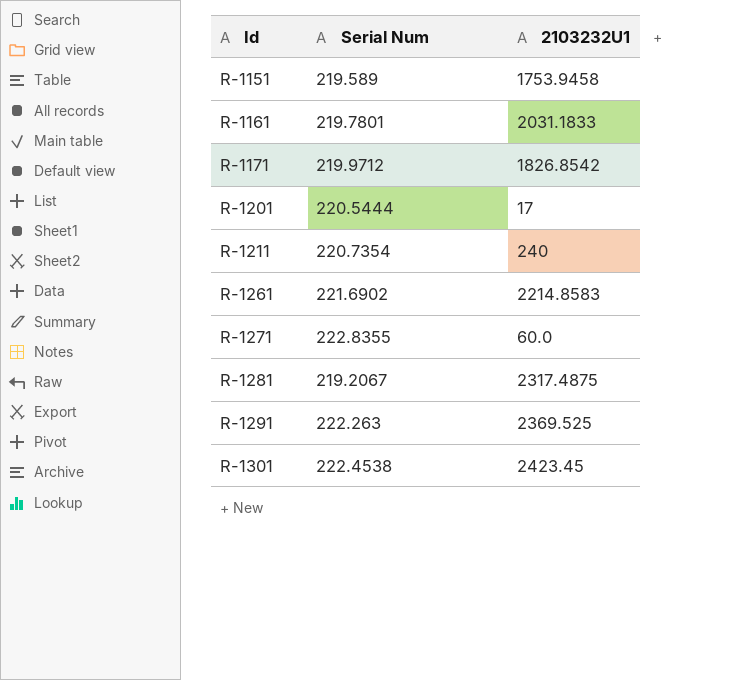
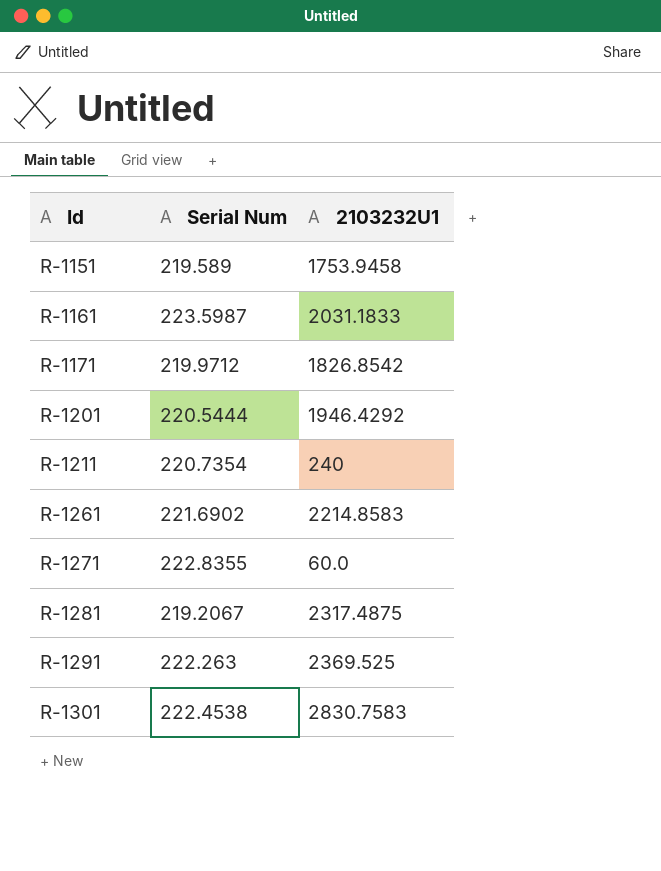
R-1161 | Serial Num: 219.7801 -> 223.5987
R-1201 | 2103232U1: 17 -> 1946.4292
R-1301 | 2103232U1: 2423.45 -> 2830.7583

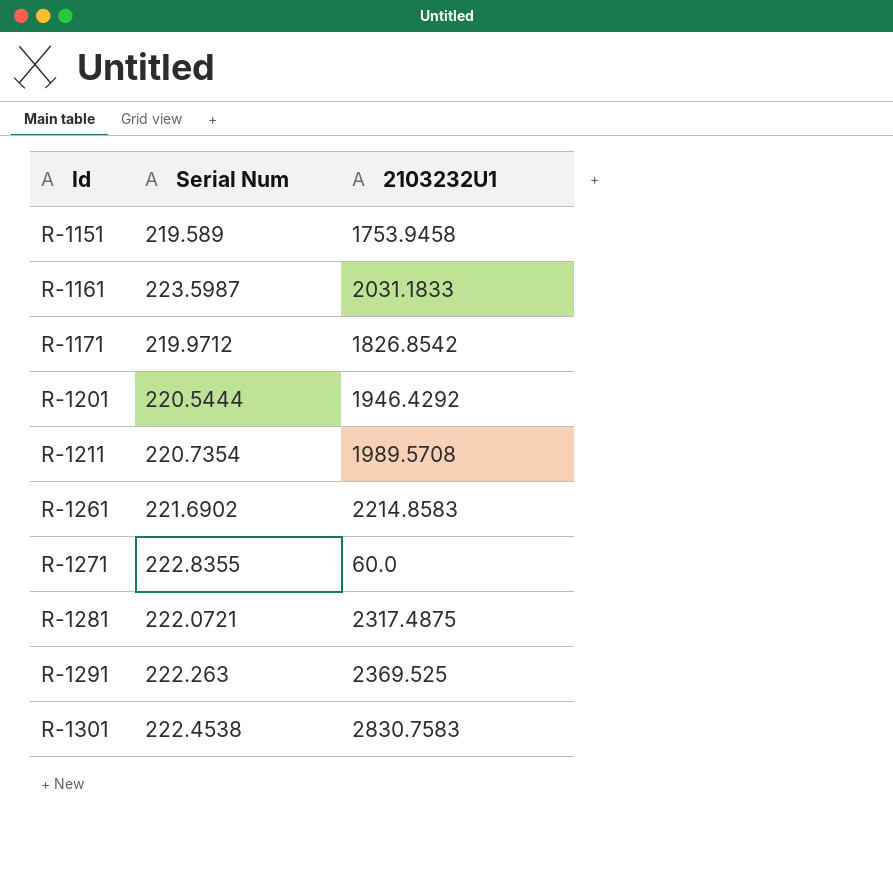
R-1211 | 2103232U1: 240 -> 1989.5708
R-1281 | Serial Num: 219.2067 -> 222.0721

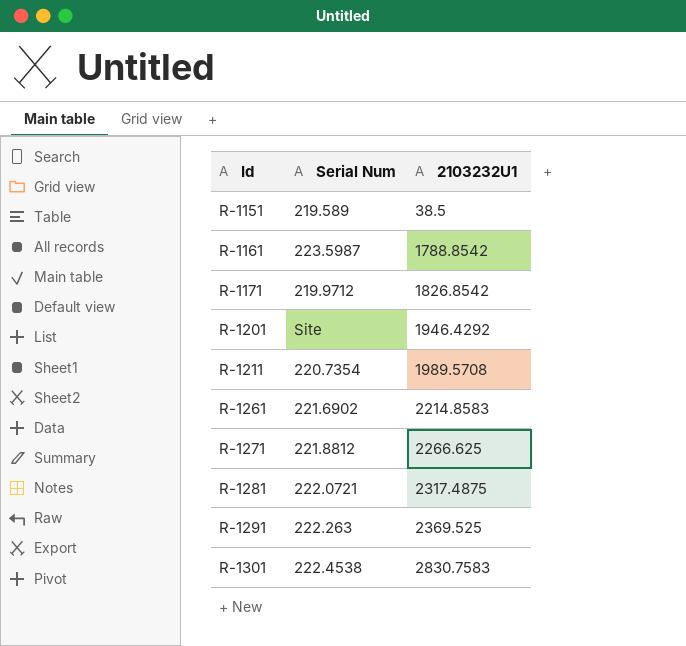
R-1151 | 2103232U1: 1753.9458 -> 38.5
R-1161 | 2103232U1: 2031.1833 -> 1788.8542
R-1201 | Serial Num: 220.5444 -> Site
R-1271 | Serial Num: 222.8355 -> 221.8812
R-1271 | 2103232U1: 60.0 -> 2266.625

